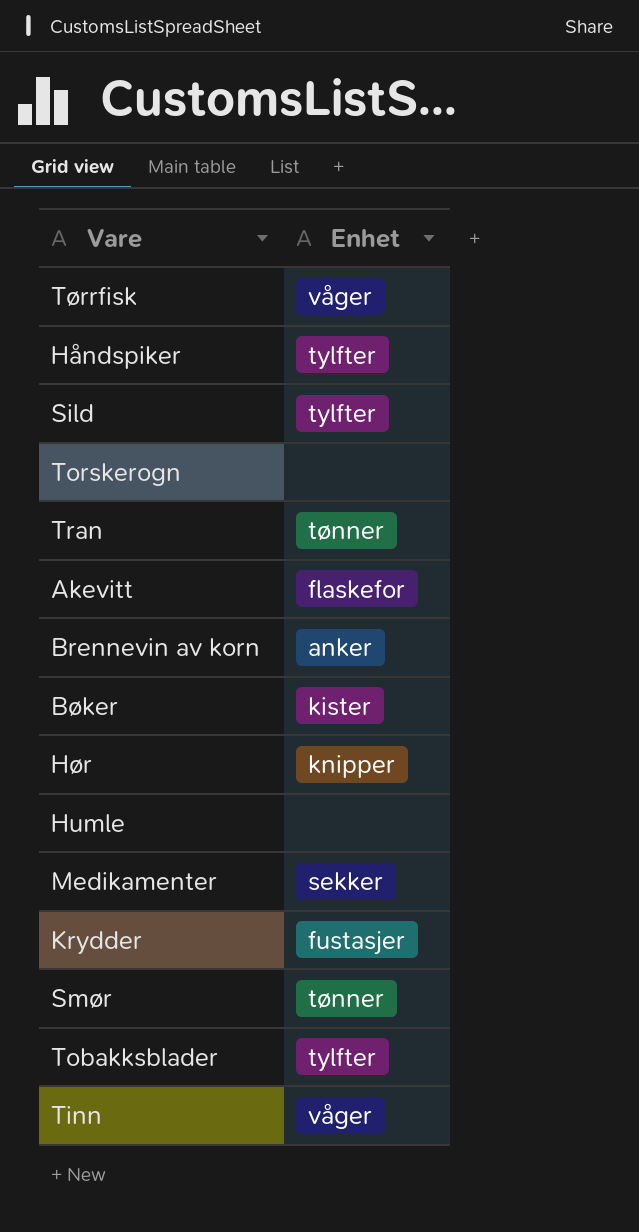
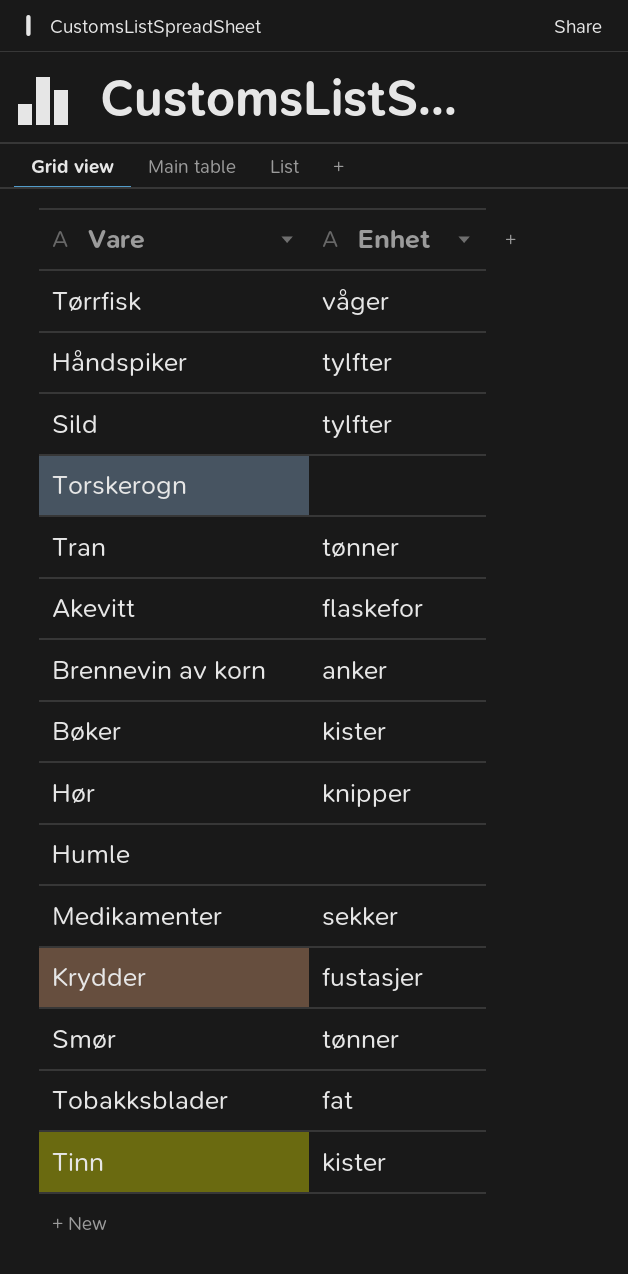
Tobakksblader | Enhet: tylfter -> fat
Tinn | Enhet: våger -> kister

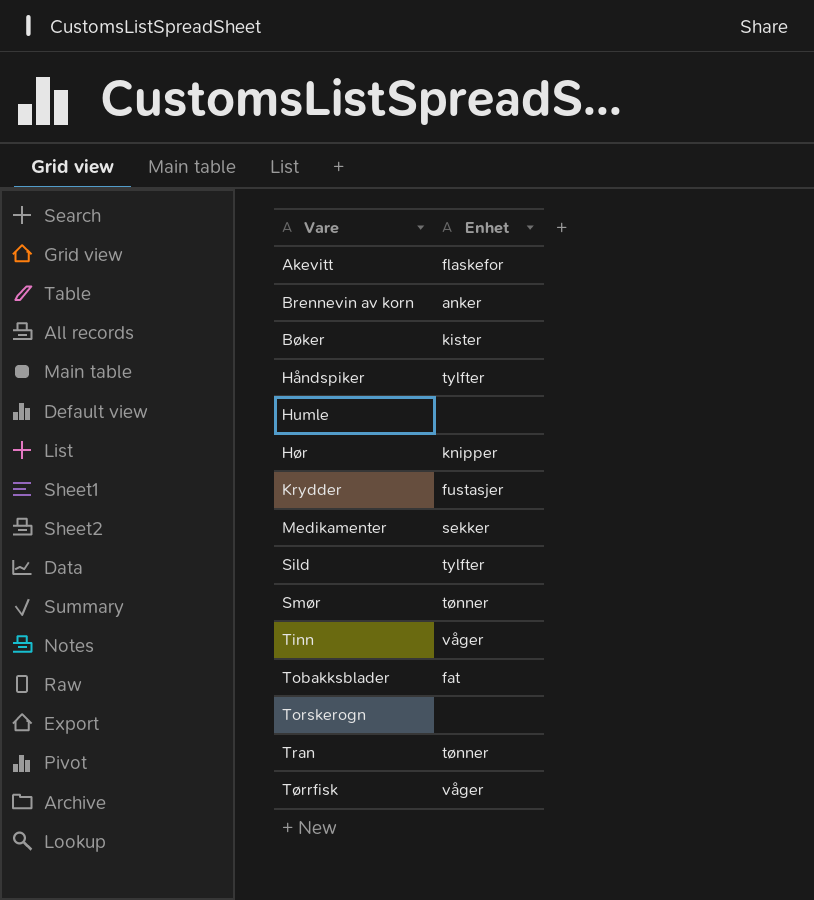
row order: none -> Vare ascending
Tinn | Enhet: kister -> våger

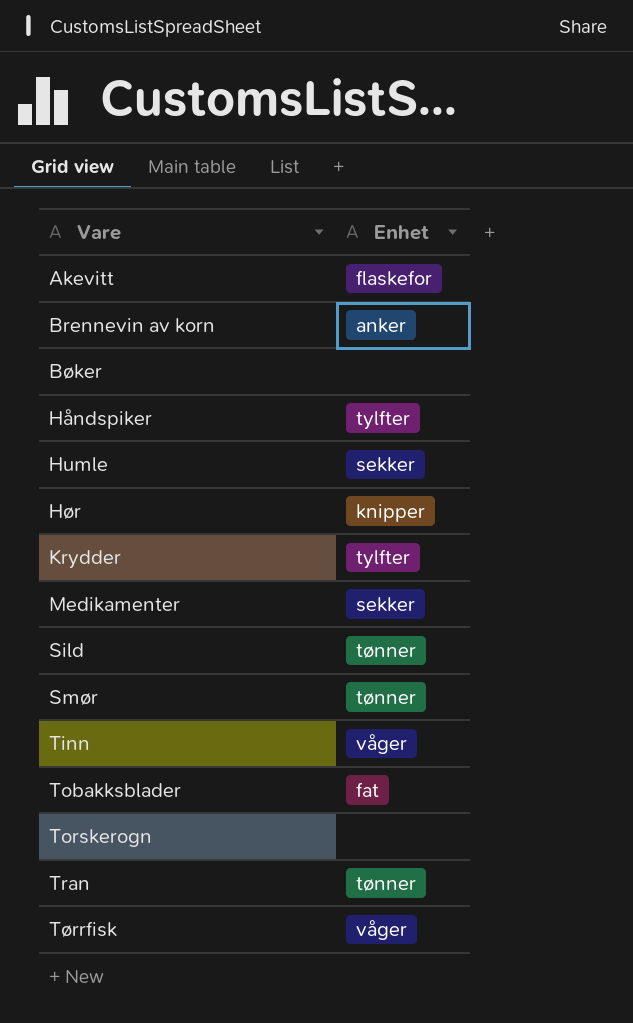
Bøker | Enhet: kister -> none
Humle | Enhet: none -> sekker
Krydder | Enhet: fustasjer -> tylfter
Sild | Enhet: tylfter -> tønner

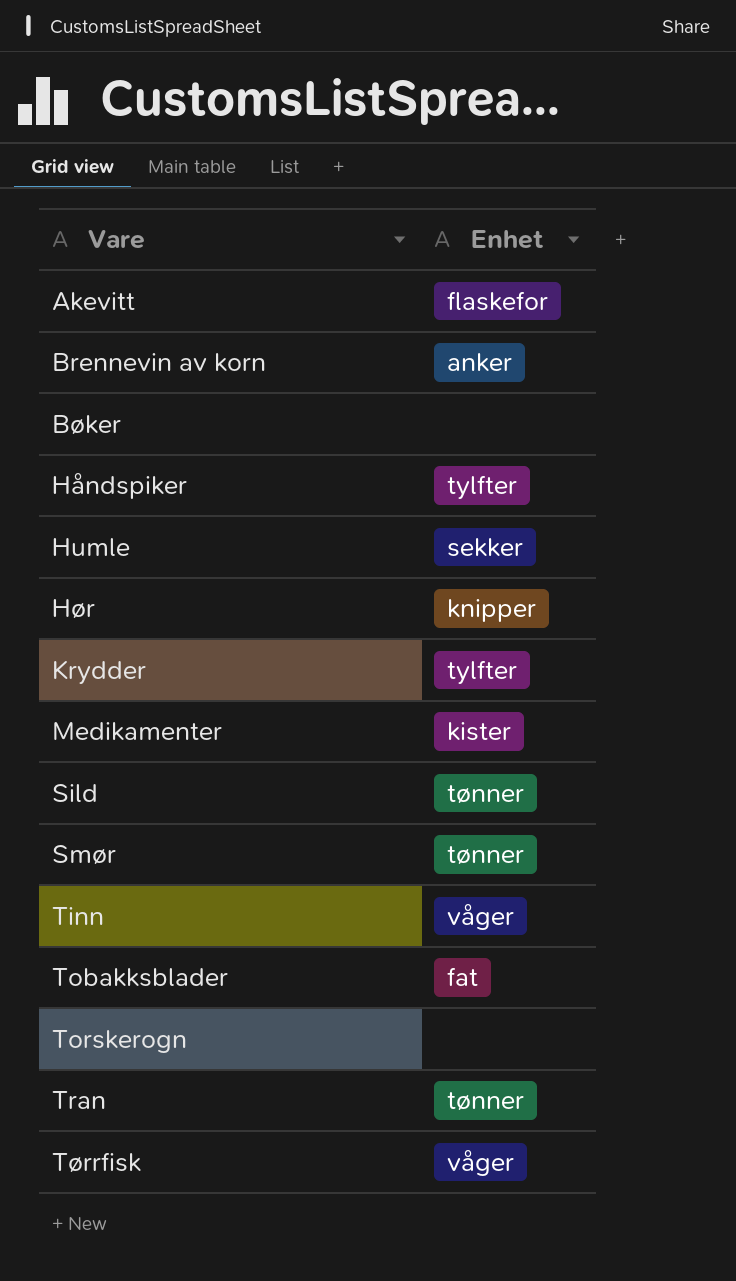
Medikamenter | Enhet: sekker -> kister

